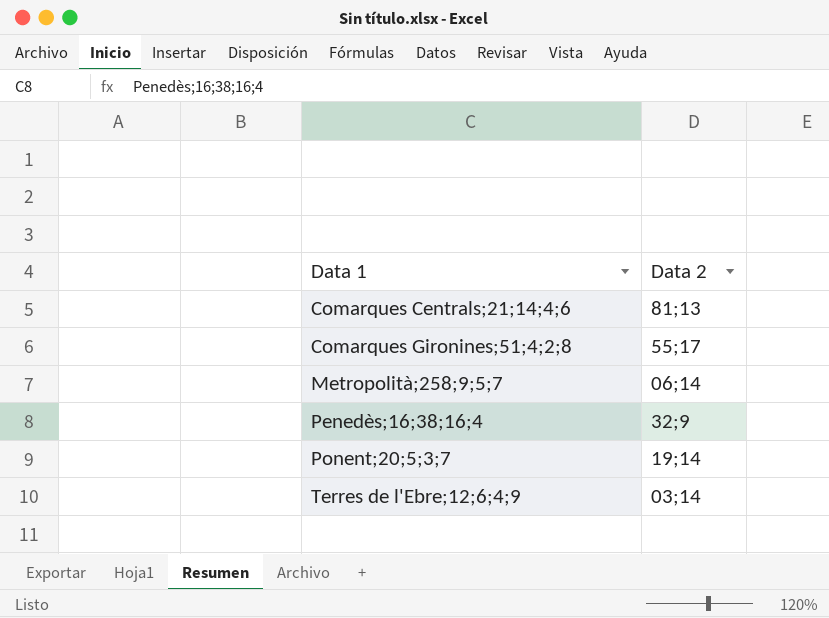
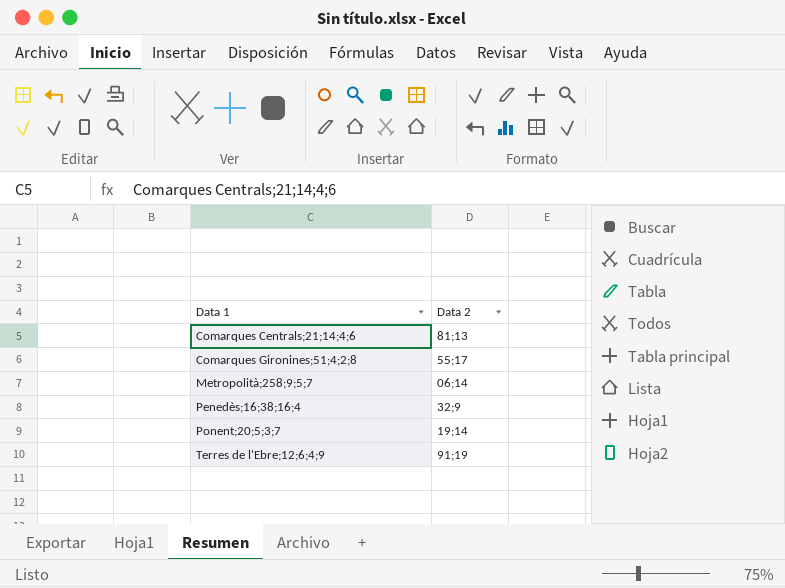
Terres de l'Ebre;12;6;4;9 | Data 2: 03;14 -> 91;19

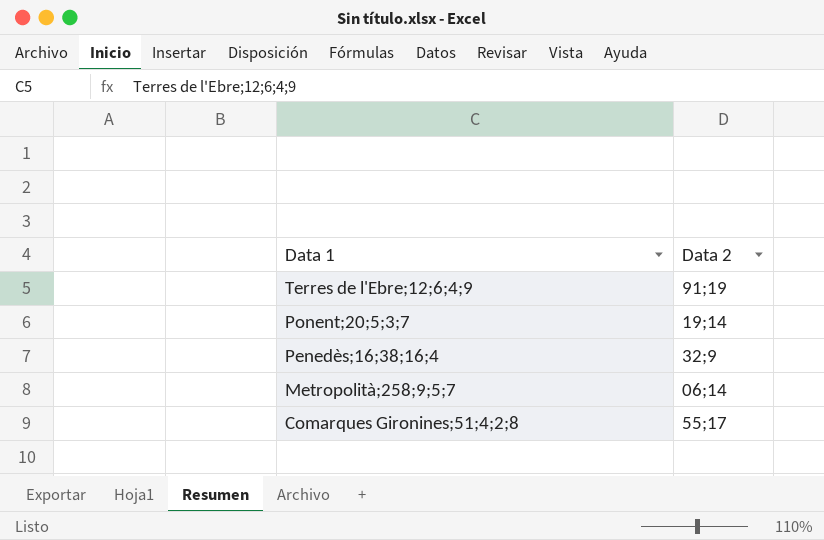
row order: Data 1 ascending -> Data 1 descending
row Comarques Centrals;21;14;4;6: 81;13 -> none

